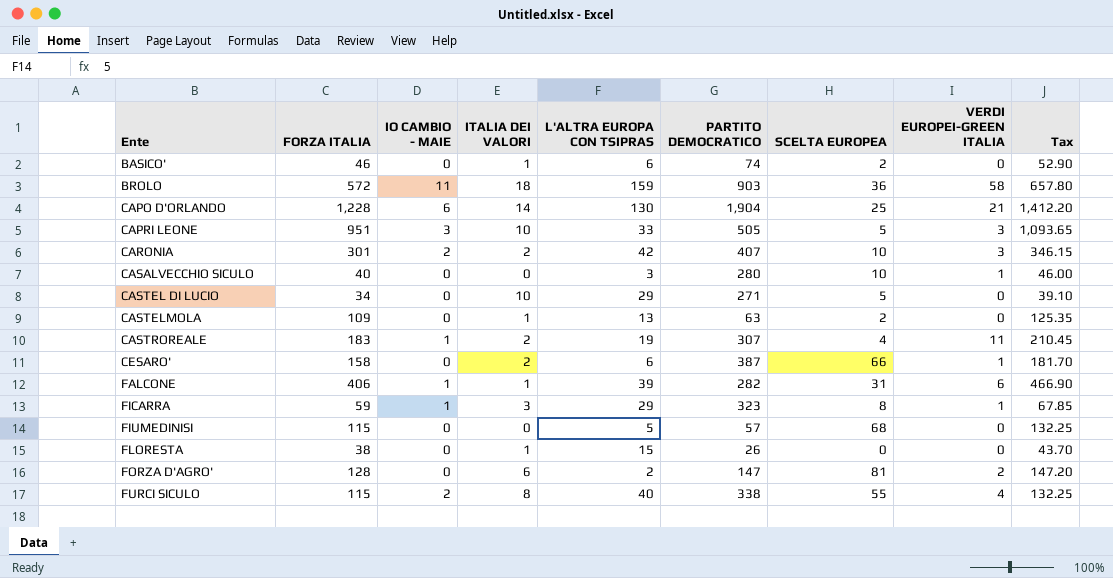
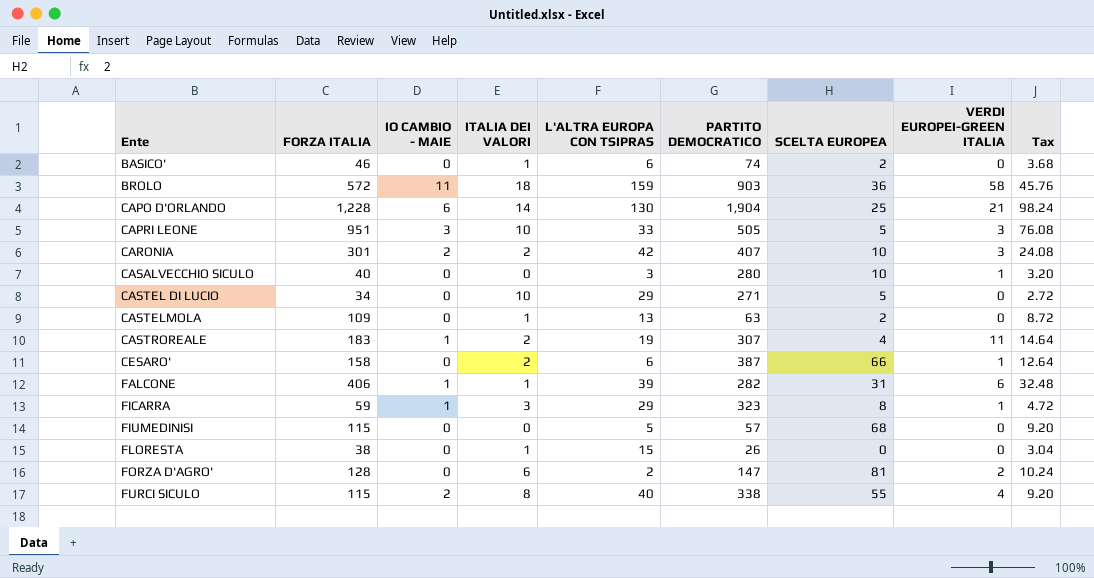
column Tax | formula: [FORZA ITALIA] * 1.15 -> [FORZA ITALIA] * 0.08

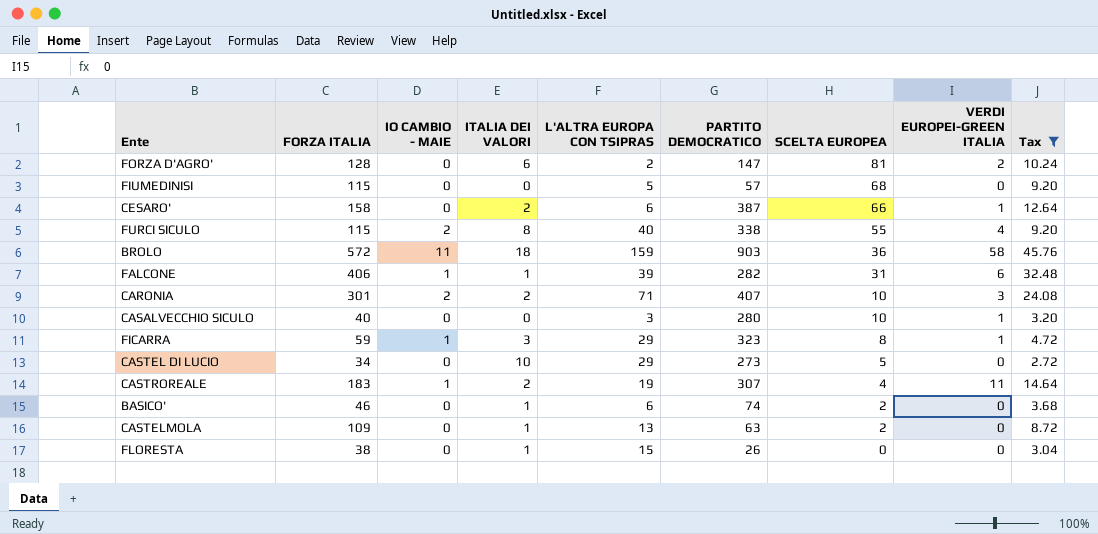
filter: none -> Tax <= 45.76
row order: Ente ascending -> SCELTA EUROPEA descending
CARONIA | L'ALTRA EUROPA CON TSIPRAS: 42 -> 71
CASTEL DI LUCIO | PARTITO DEMOCRATICO: 271 -> 273

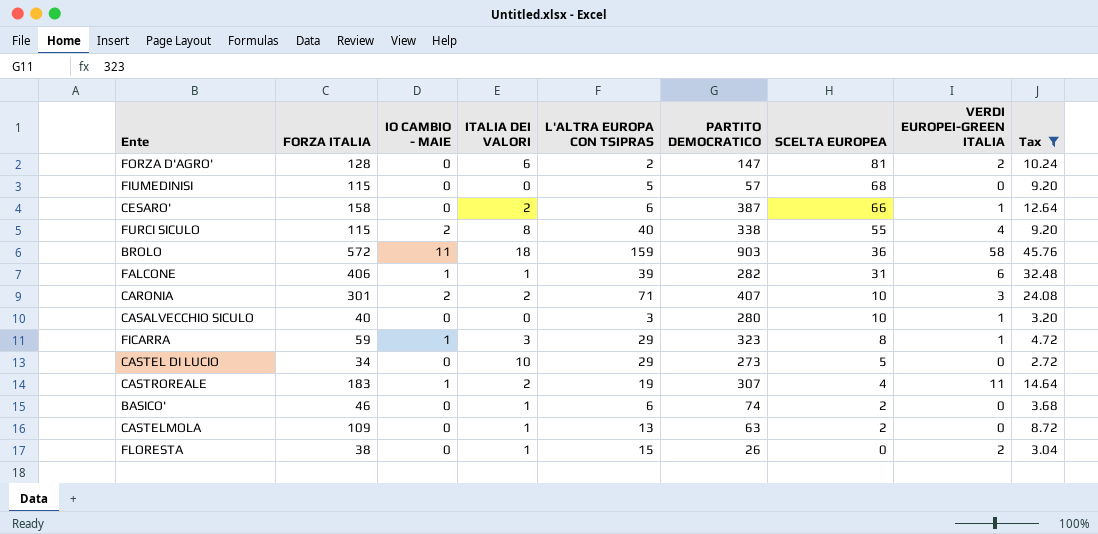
FLORESTA | VERDI EUROPEI-GREEN ITALIA: 0 -> 2

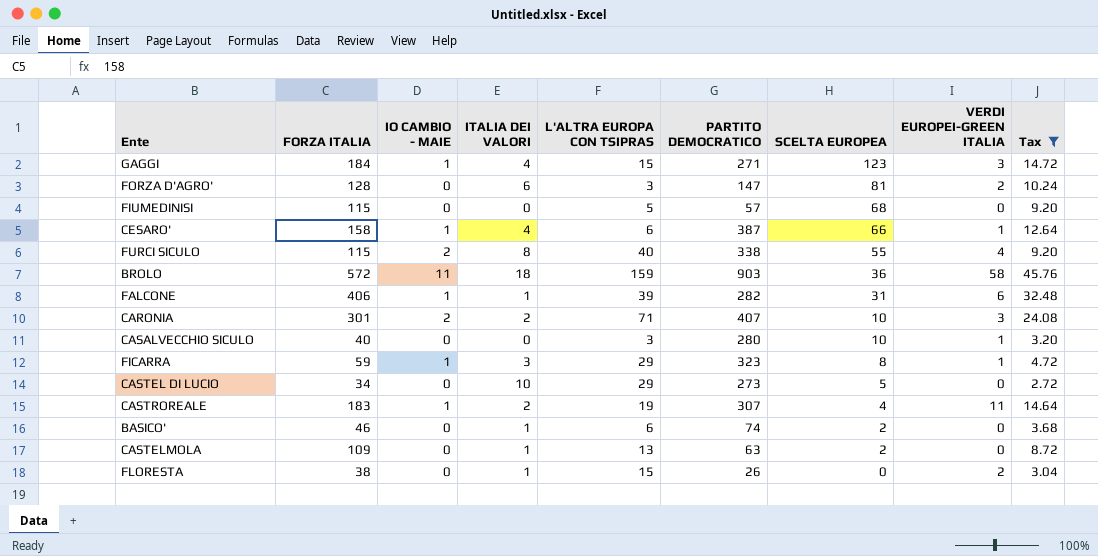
row GAGGI: none -> 184 | 1 | 4 | 15 | 271 | 123 | 3 | 14.72
FORZA D'AGRO' | L'ALTRA EUROPA CON TSIPRAS: 2 -> 3
CESARO' | IO CAMBIO - MAIE: 0 -> 1
CESARO' | ITALIA DEI VALORI: 2 -> 4

